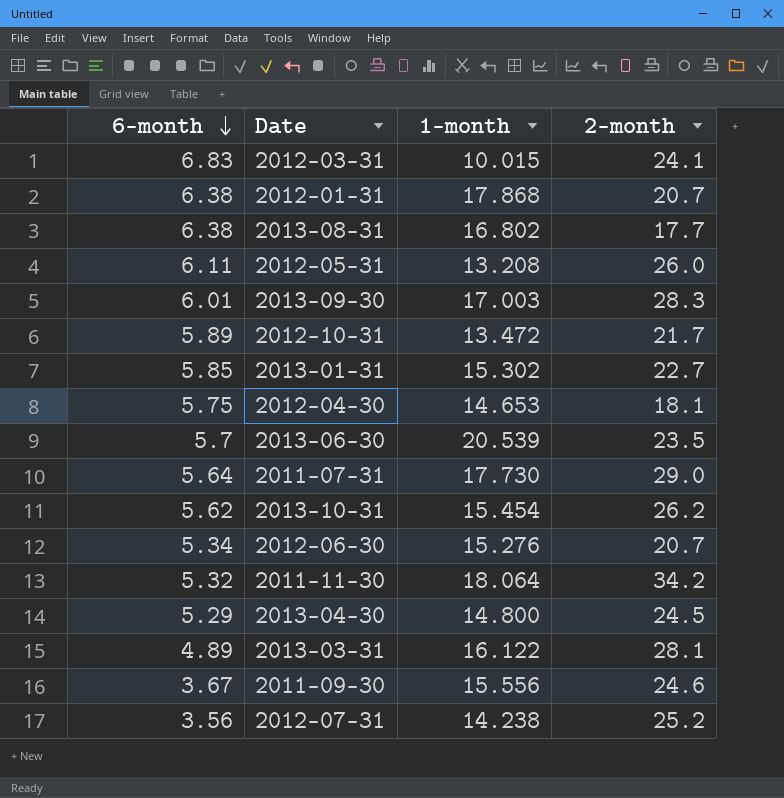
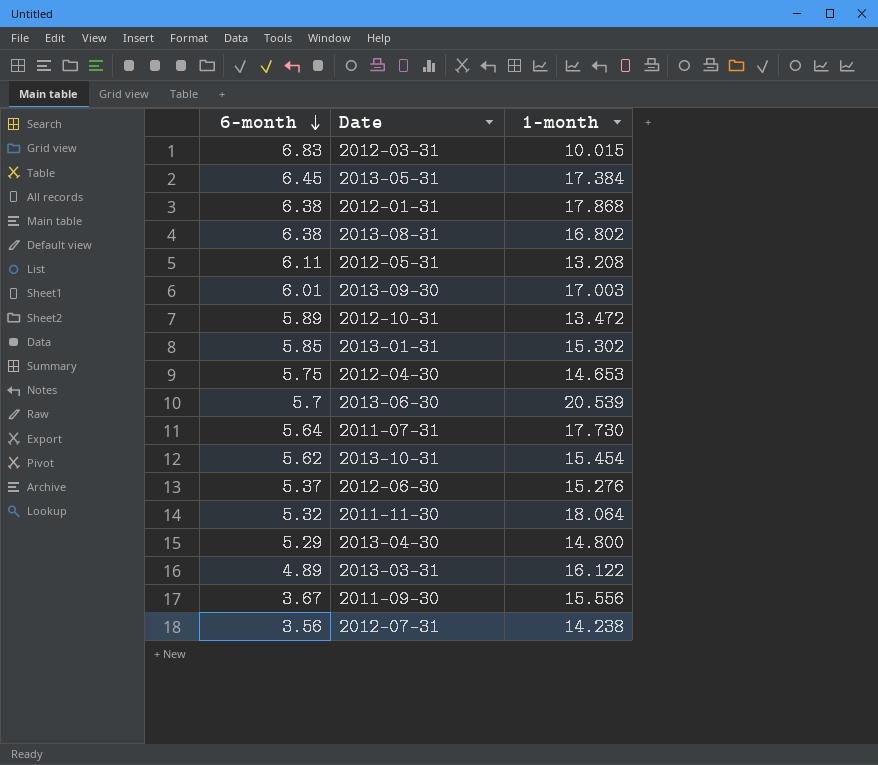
column 2-month | position: 4 -> none
row 2013-05-31: none -> 6.45 | 17.384
2012-06-30 | 6-month: 5.34 -> 5.37

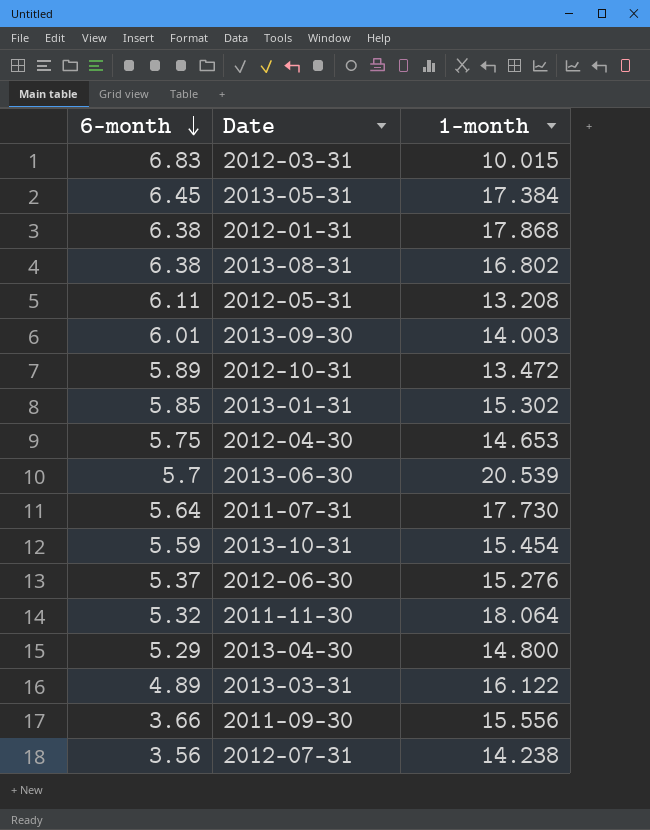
2013-09-30 | 1-month: 17.003 -> 14.003
2013-10-31 | 6-month: 5.62 -> 5.59
2011-09-30 | 6-month: 3.67 -> 3.66

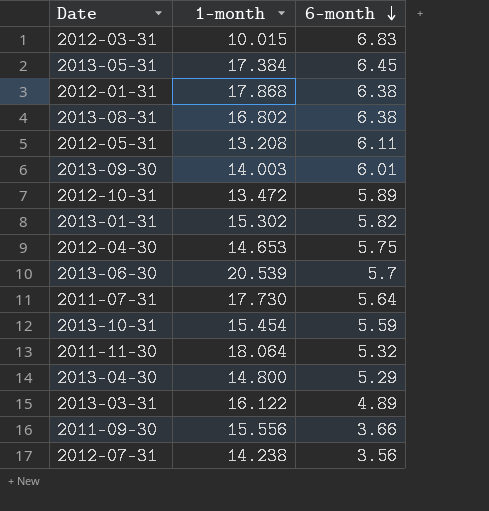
column 6-month | position: 1 -> 3
row 2012-06-30: 5.37 | 15.276 -> none
2013-01-31 | 6-month: 5.85 -> 5.82

